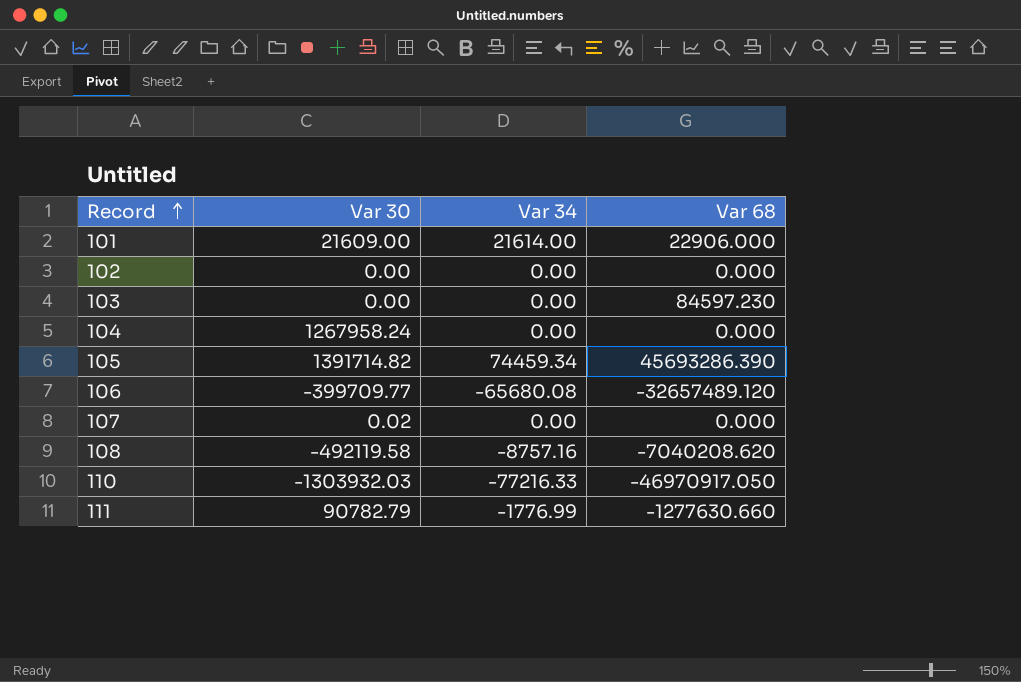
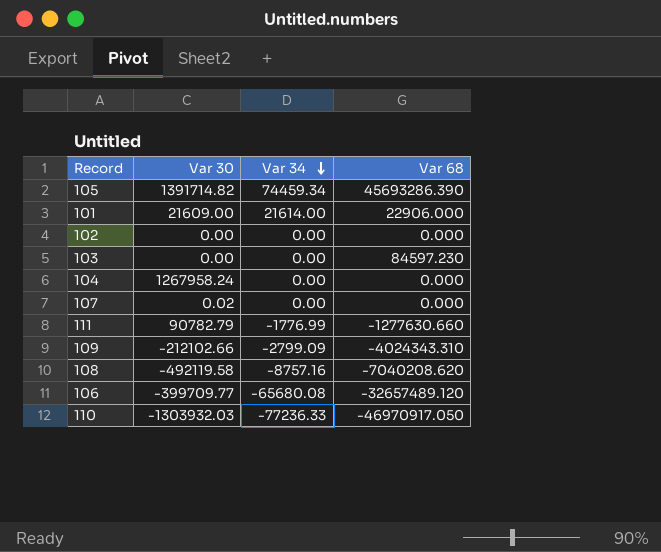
row order: Record ascending -> Var 34 descending
row 109: none -> -212102.66 | -2799.09 | -4024343.310
110 | Var 34: -77216.33 -> -77236.33

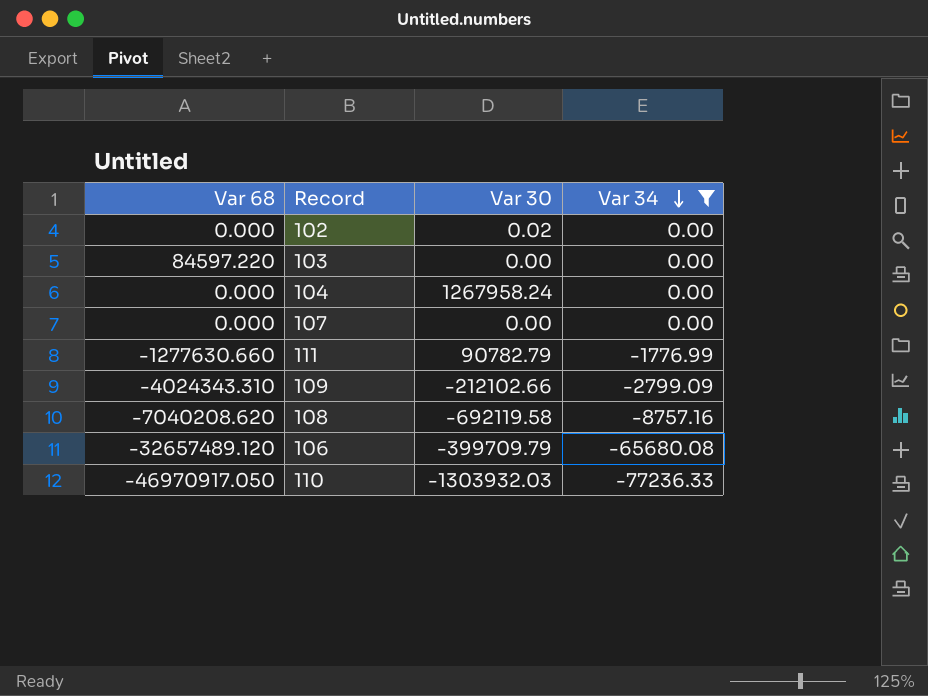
filter: none -> Var 34 <= 0.00
column Var 68 | position: 4 -> 1
102 | Var 30: 0.00 -> 0.02
103 | Var 68: 84597.230 -> 84597.220
107 | Var 30: 0.02 -> 0.00
108 | Var 30: -492119.58 -> -692119.58
106 | Var 30: -399709.77 -> -399709.79

